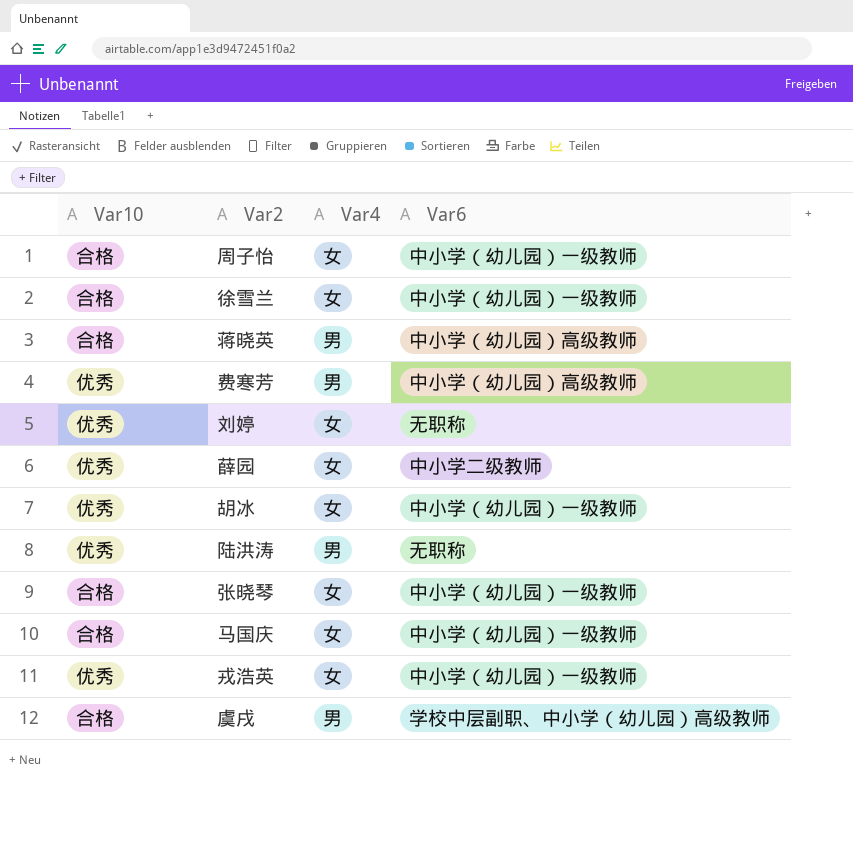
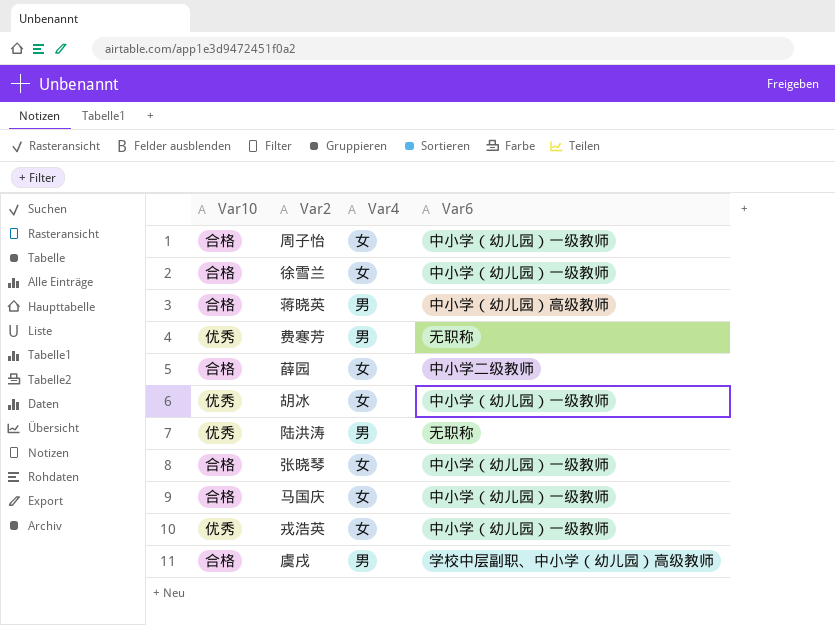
row 刘婷: 优秀 | 女 | 无职称 -> none
费寒芳 | Var6: 中小学（幼儿园）高级教师 -> 无职称
薛园 | Var10: 优秀 -> 合格

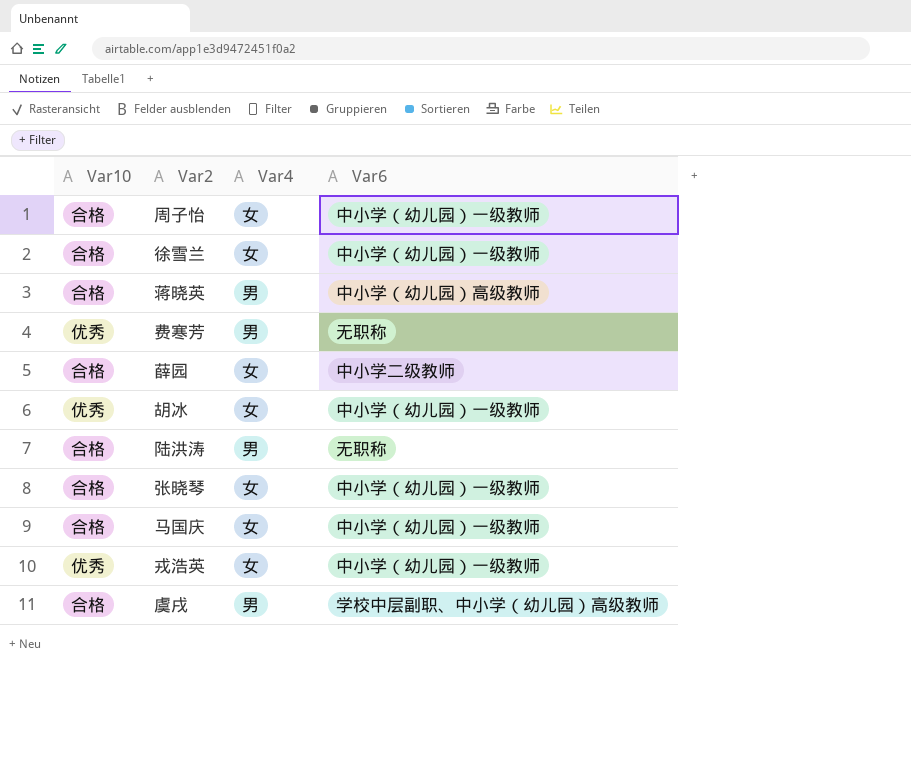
陆洪涛 | Var10: 优秀 -> 合格

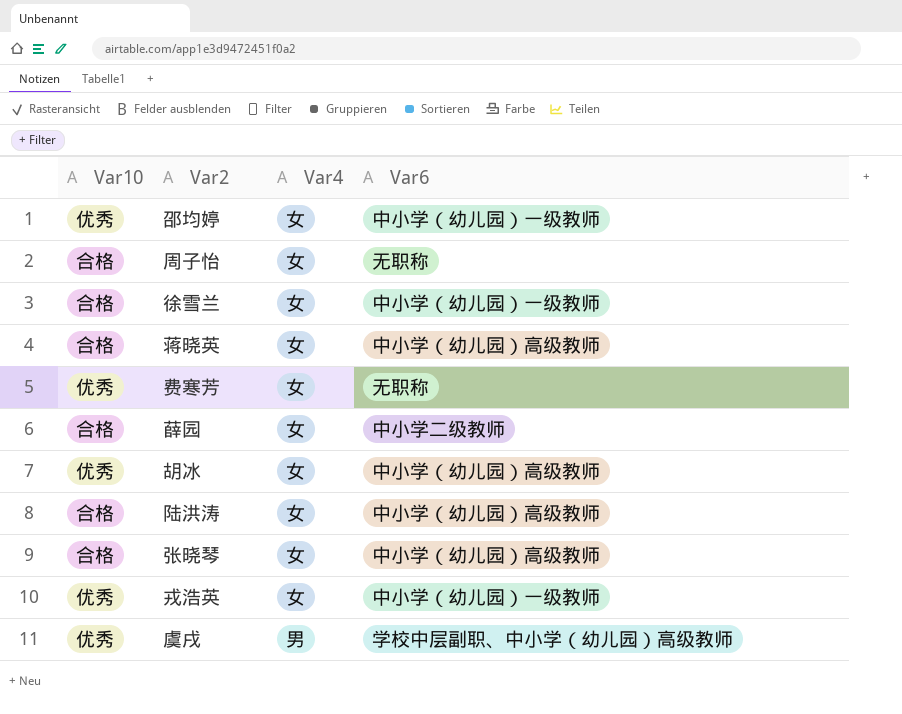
row 马国庆: 合格 | 女 | 中小学（幼儿园）一级教师 -> none
row 邵均婷: none -> 优秀 | 女 | 中小学（幼儿园）一级教师
周子怡 | Var6: 中小学（幼儿园）一级教师 -> 无职称
蒋晓英 | Var4: 男 -> 女
费寒芳 | Var4: 男 -> 女
胡冰 | Var6: 中小学（幼儿园）一级教师 -> 中小学（幼儿园）高级教师
陆洪涛 | Var4: 男 -> 女
陆洪涛 | Var6: 无职称 -> 中小学（幼儿园）高级教师
张晓琴 | Var6: 中小学（幼儿园）一级教师 -> 中小学（幼儿园）高级教师
虞戌 | Var10: 合格 -> 优秀

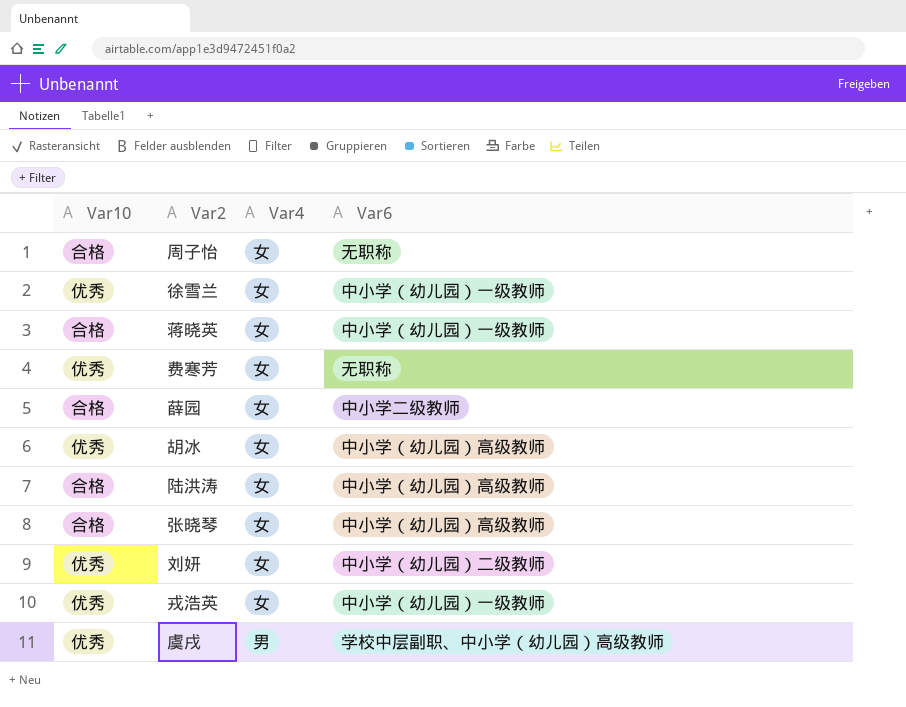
row 邵均婷: 优秀 | 女 | 中小学（幼儿园）一级教师 -> none
徐雪兰 | Var10: 合格 -> 优秀
蒋晓英 | Var6: 中小学（幼儿园）高级教师 -> 中小学（幼儿园）一级教师
row 刘妍: none -> 优秀 | 女 | 中小学（幼儿园）二级教师

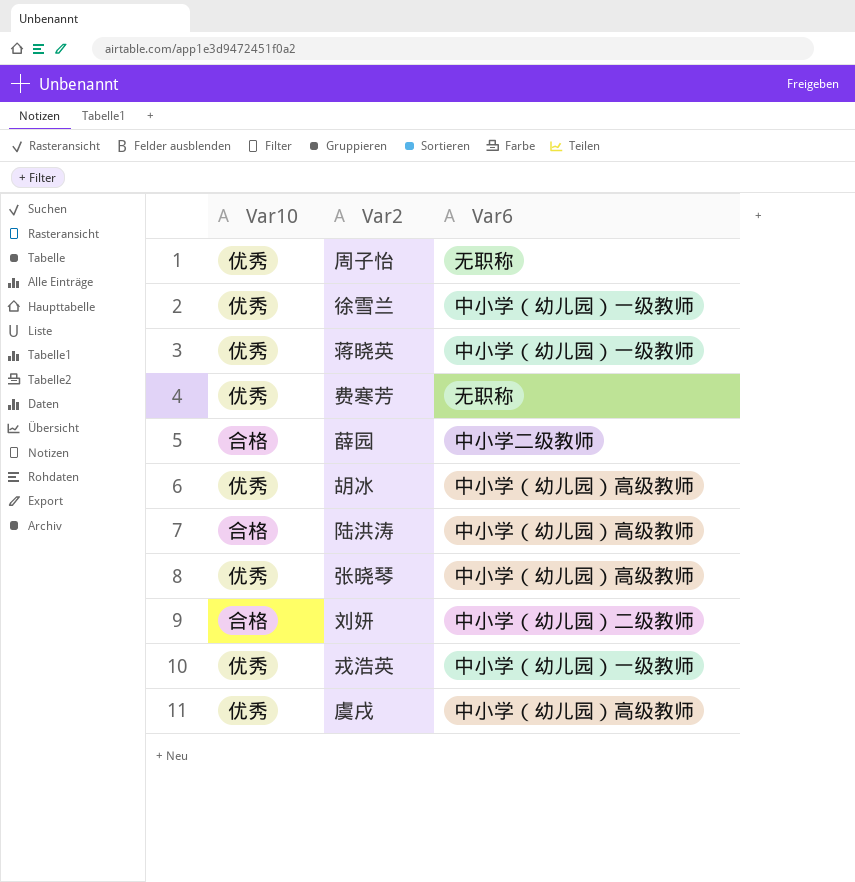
column Var4 | position: 3 -> none
周子怡 | Var10: 合格 -> 优秀
蒋晓英 | Var10: 合格 -> 优秀
张晓琴 | Var10: 合格 -> 优秀
刘妍 | Var10: 优秀 -> 合格
虞戌 | Var6: 学校中层副职、中小学（幼儿园）高级教师 -> 中小学（幼儿园）高级教师

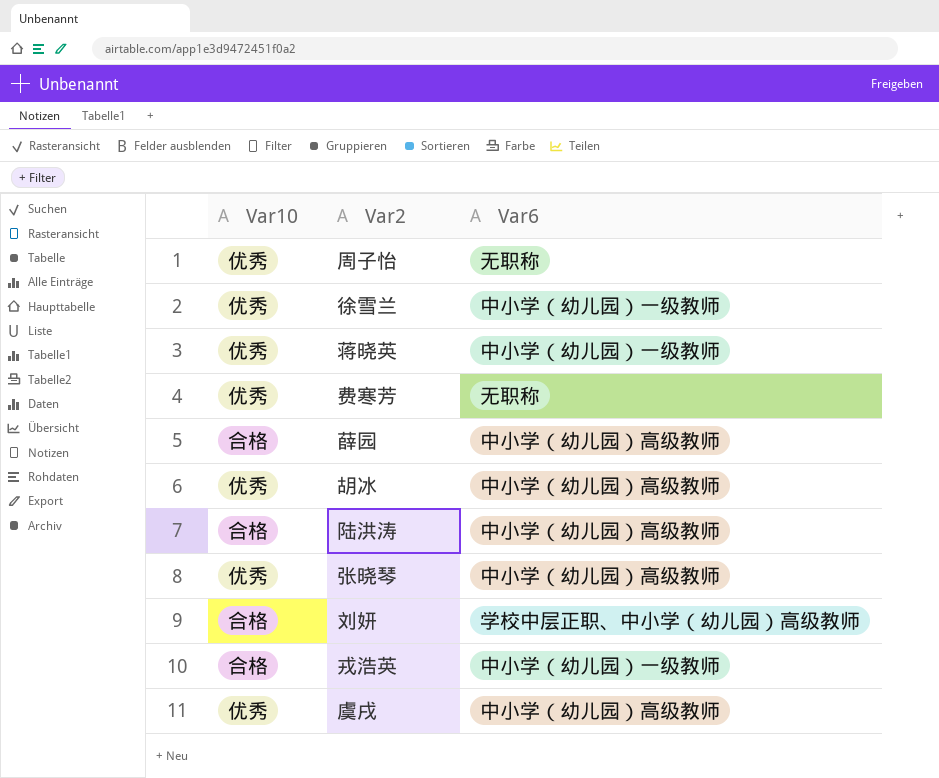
薛园 | Var6: 中小学二级教师 -> 中小学（幼儿园）高级教师
刘妍 | Var6: 中小学（幼儿园）二级教师 -> 学校中层正职、中小学（幼儿园）高级教师
戎浩英 | Var10: 优秀 -> 合格

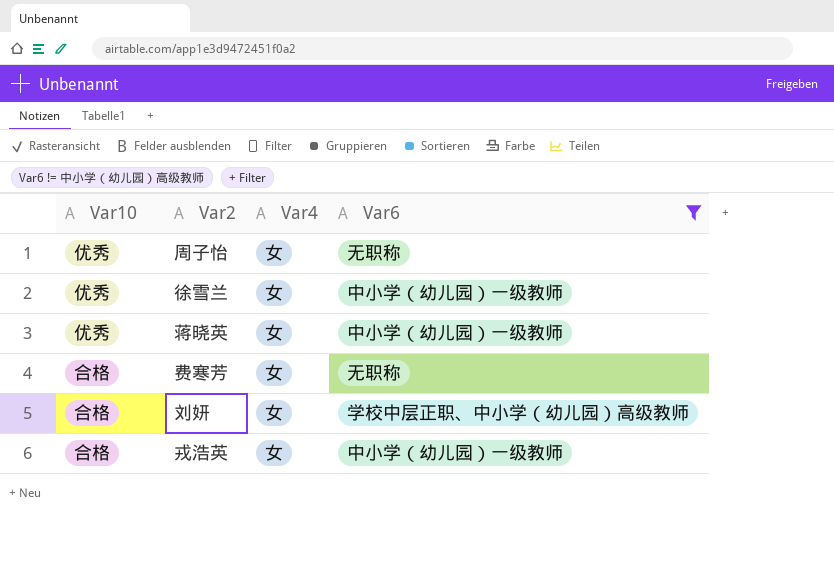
filter: none -> Var6 != 中小学（幼儿园）高级教师
column Var4 | position: none -> 3
费寒芳 | Var10: 优秀 -> 合格

